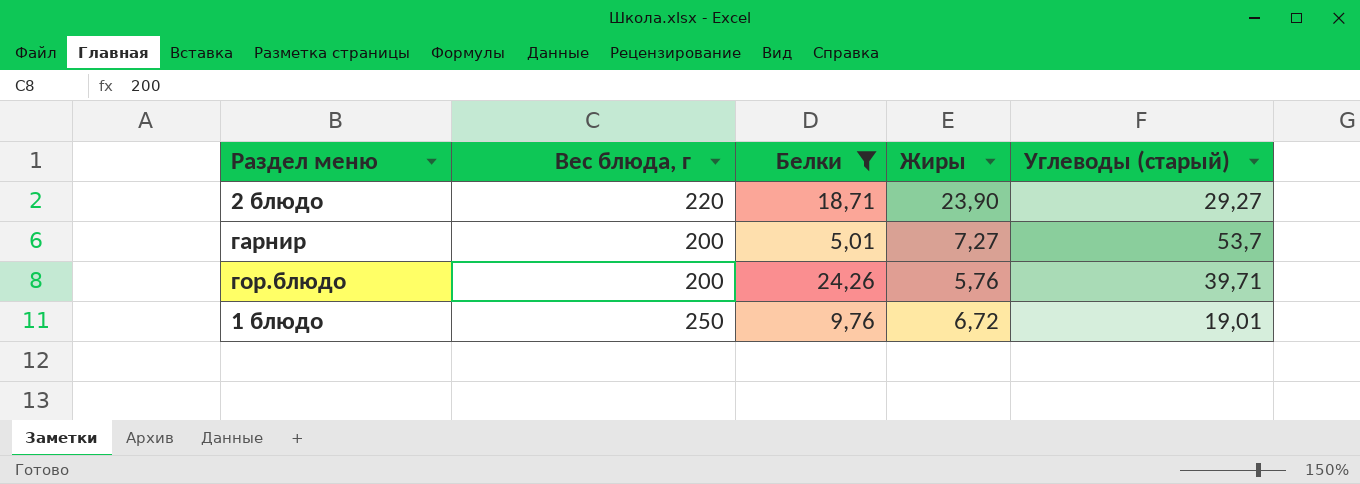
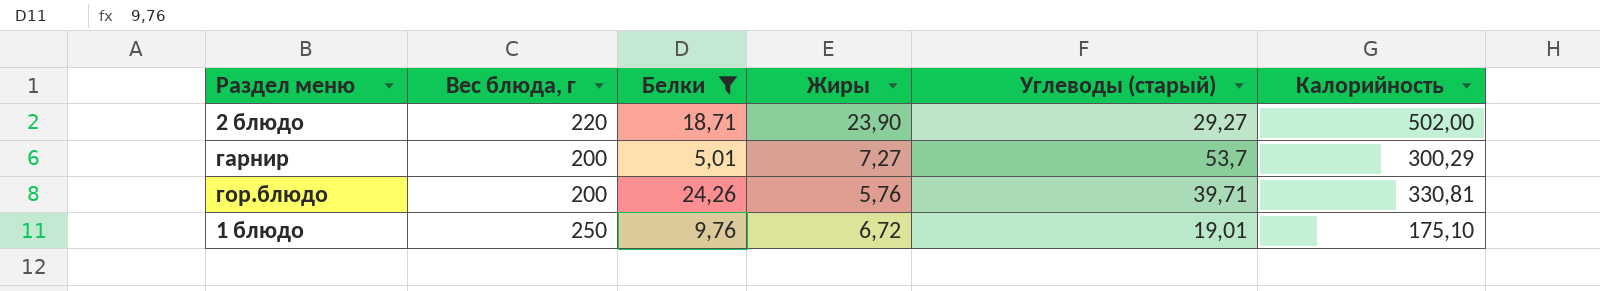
column Калорийность | position: none -> 6

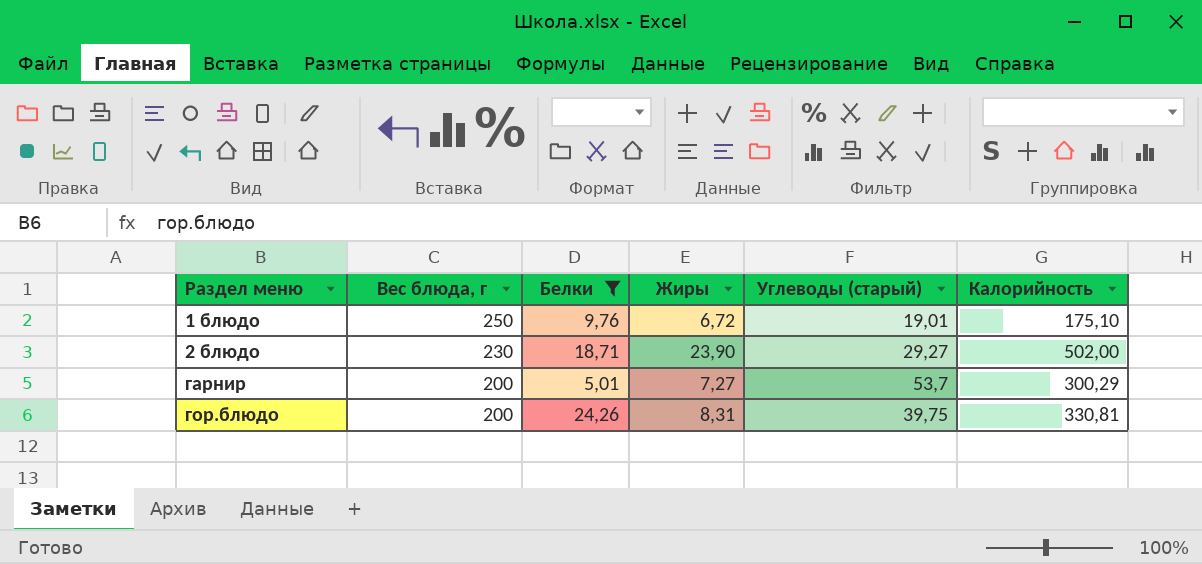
row order: none -> Раздел меню ascending
2 блюдо | Вес блюда, г: 220 -> 230
гор.блюдо | Жиры: 5,76 -> 8,31
гор.блюдо | Углеводы (старый): 39,71 -> 39,75

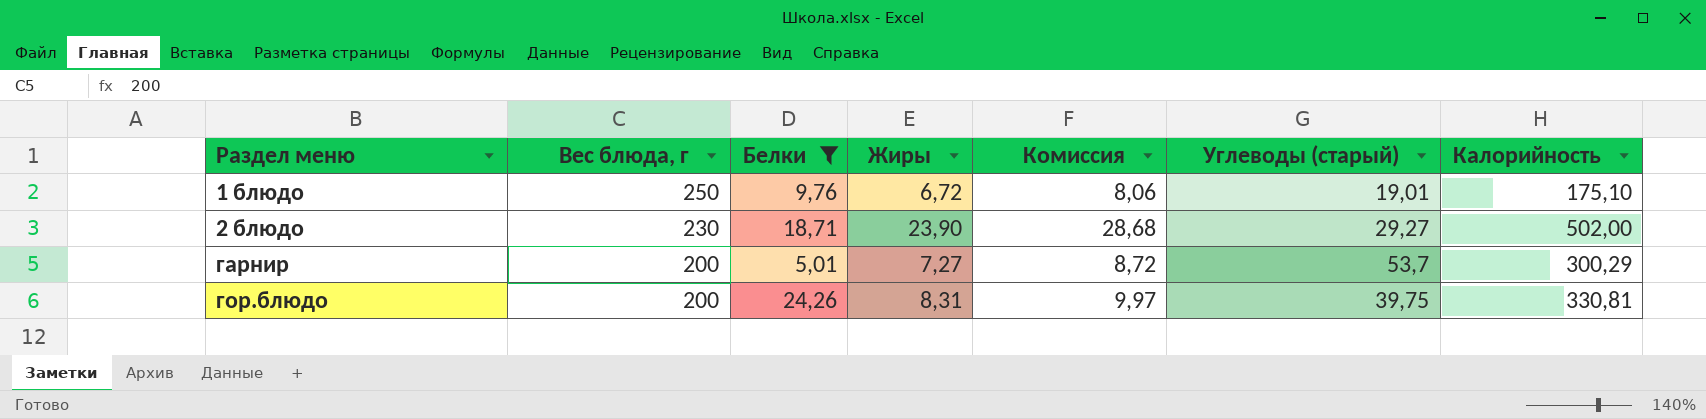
column Комиссия | formula: none -> [Жиры] * 1,2

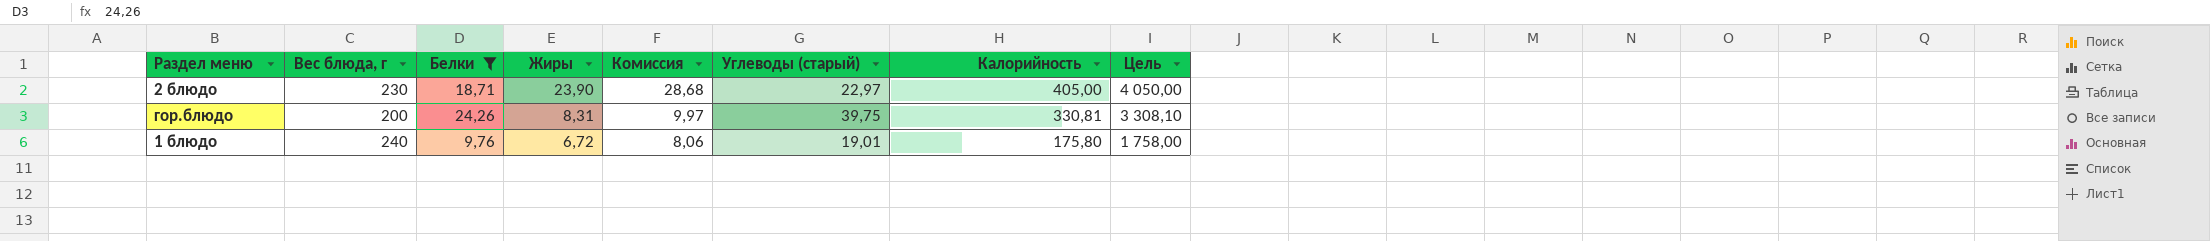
row order: Раздел меню ascending -> Жиры descending
column Цель | formula: none -> [Калорийность] * 10
row гарнир: 200 | 5,01 | 7,27 | 8,72 | 53,7 | 300,29 -> none
2 блюдо | Углеводы (старый): 29,27 -> 22,97
2 блюдо | Калорийность: 502,00 -> 405,00
1 блюдо | Вес блюда, г: 250 -> 240
1 блюдо | Калорийность: 175,10 -> 175,80

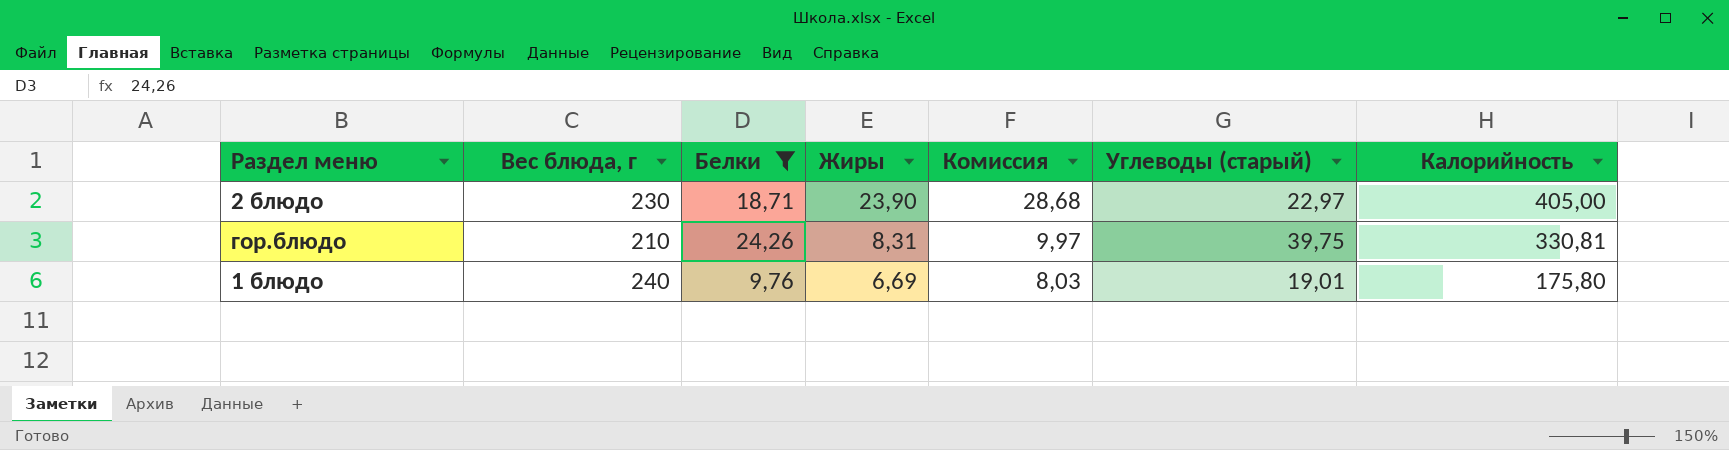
column Цель | formula: [Калорийность] * 10 -> none
гор.блюдо | Вес блюда, г: 200 -> 210
1 блюдо | Жиры: 6,72 -> 6,69
1 блюдо | Комиссия: 8,06 -> 8,03

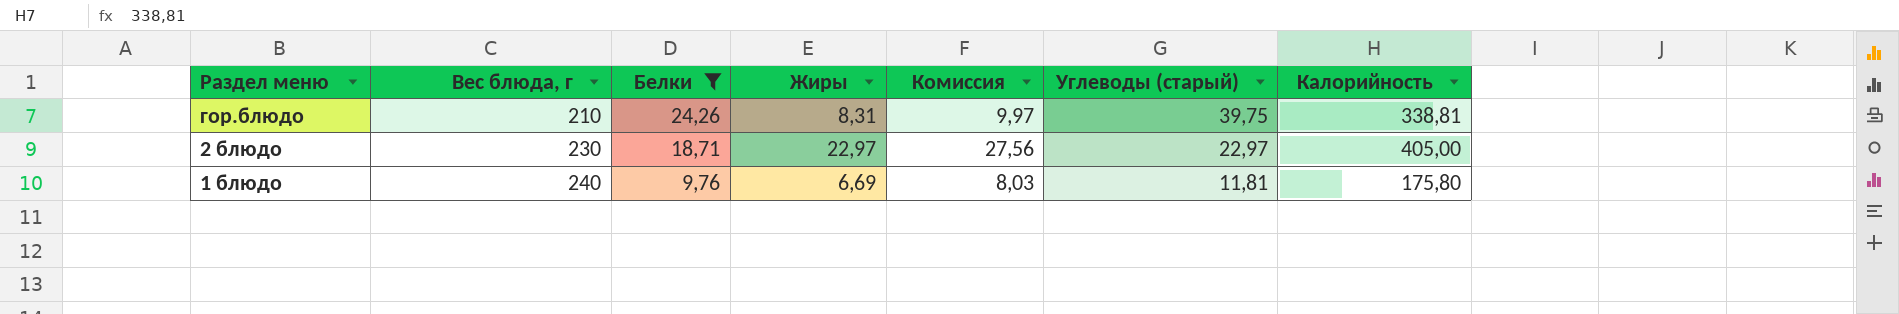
row order: Жиры descending -> Раздел меню descending
гор.блюдо | Калорийность: 330,81 -> 338,81
2 блюдо | Жиры: 23,90 -> 22,97
2 блюдо | Комиссия: 28,68 -> 27,56
1 блюдо | Углеводы (старый): 19,01 -> 11,81

